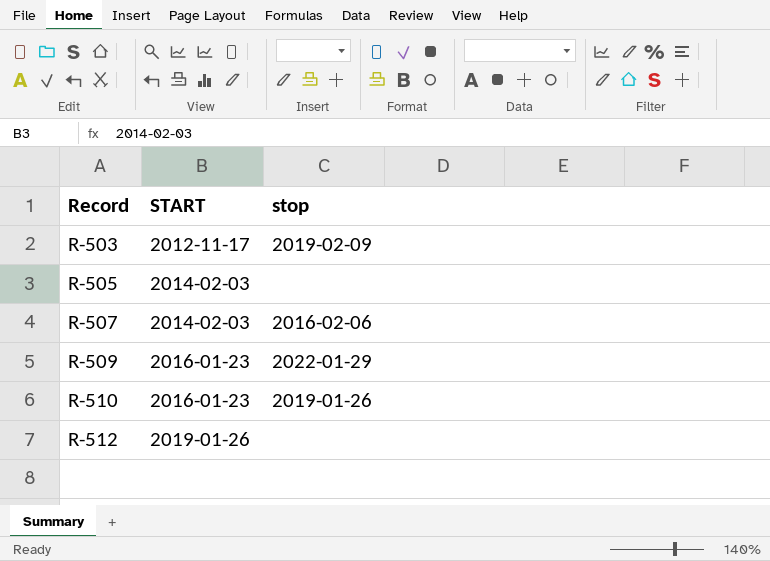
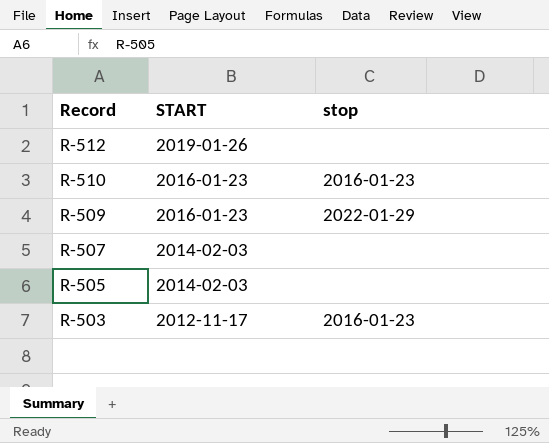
row order: Record ascending -> Record descending
R-510 | stop: 2019-01-26 -> 2016-01-23
R-507 | stop: 2016-02-06 -> none
R-503 | stop: 2019-02-09 -> 2016-01-23

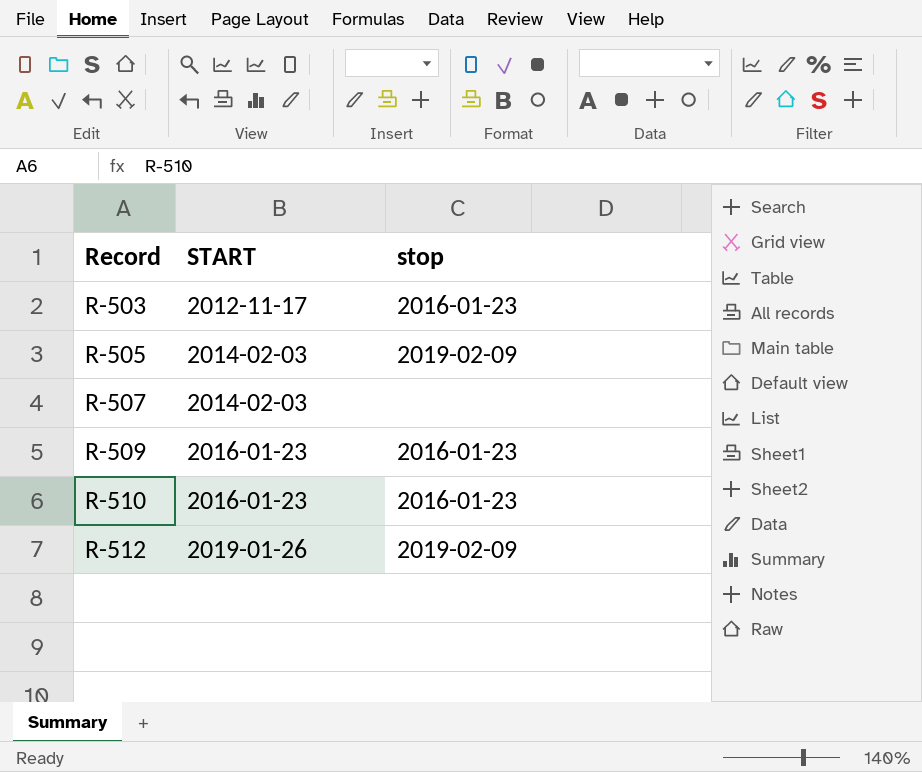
row order: Record descending -> Record ascending
R-505 | stop: none -> 2019-02-09
R-509 | stop: 2022-01-29 -> 2016-01-23
R-512 | stop: none -> 2019-02-09

